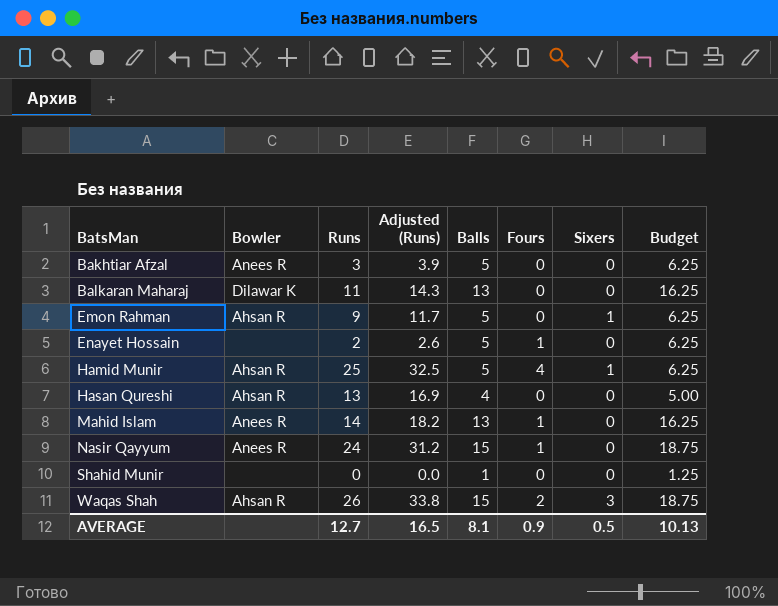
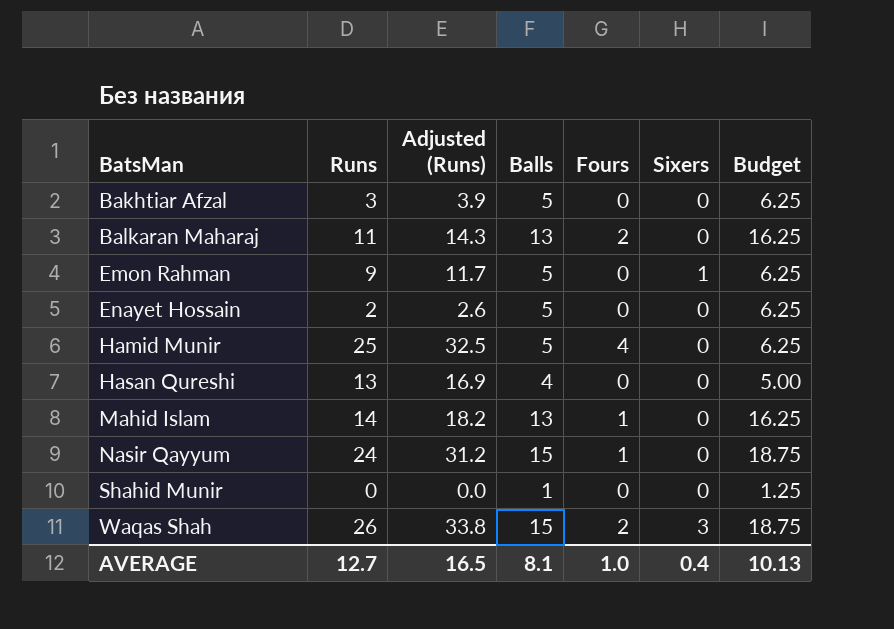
column Bowler | position: 2 -> none
Balkaran Maharaj | Fours: 0 -> 2
Enayet Hossain | Fours: 1 -> 0
Hamid Munir | Sixers: 1 -> 0
AVERAGE | Fours: 0.9 -> 1.0
AVERAGE | Sixers: 0.5 -> 0.4

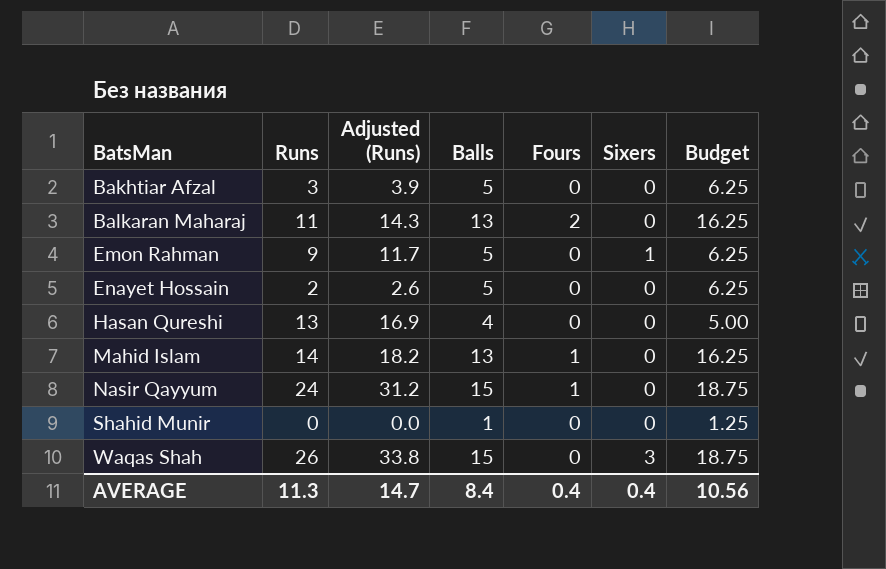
row Hamid Munir: 25 | 32.5 | 5 | 4 | 0 | 6.25 -> none
Waqas Shah | Fours: 2 -> 0
AVERAGE | Runs: 12.7 -> 11.3
AVERAGE | Adjusted (Runs): 16.5 -> 14.7
AVERAGE | Balls: 8.1 -> 8.4
AVERAGE | Fours: 1.0 -> 0.4
AVERAGE | Budget: 10.13 -> 10.56

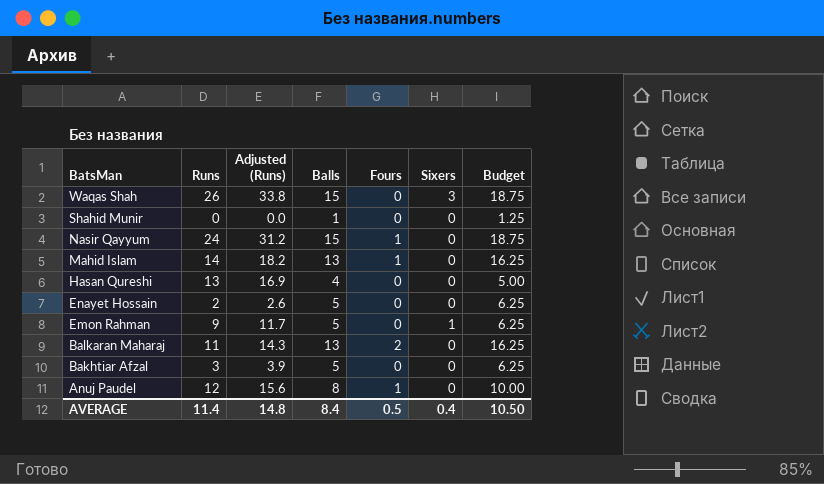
row order: BatsMan ascending -> BatsMan descending
row Anuj Paudel: none -> 12 | 15.6 | 8 | 1 | 0 | 10.00
AVERAGE | Runs: 11.3 -> 11.4
AVERAGE | Adjusted (Runs): 14.7 -> 14.8
AVERAGE | Fours: 0.4 -> 0.5
AVERAGE | Budget: 10.56 -> 10.50

